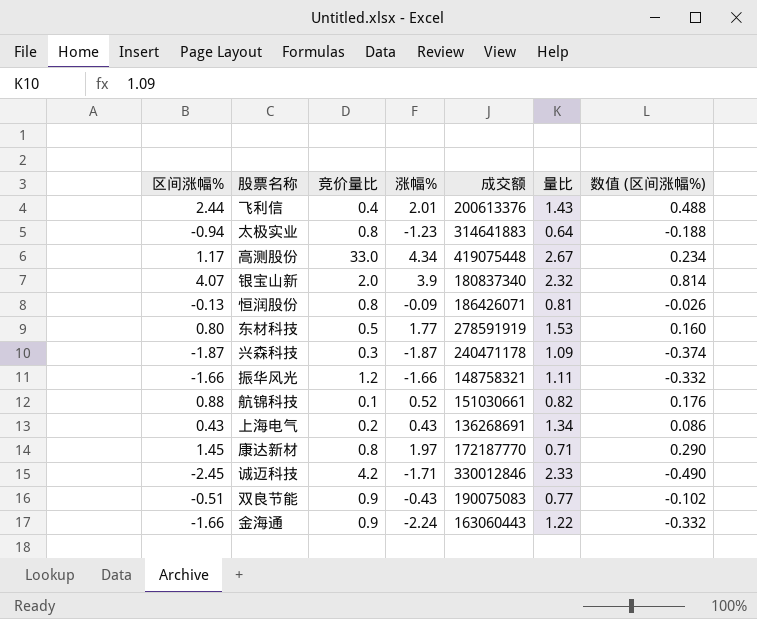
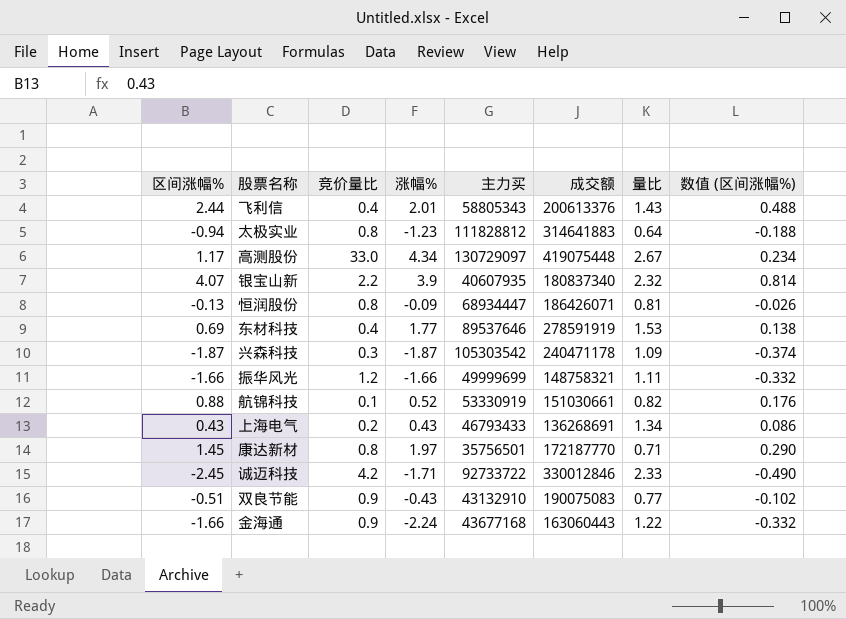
column 主力买 | position: none -> 5
银宝山新 | 竞价量比: 2.0 -> 2.2
东材科技 | 区间涨幅%: 0.80 -> 0.69
东材科技 | 竞价量比: 0.5 -> 0.4
东材科技 | 数值 (区间涨幅%): 0.160 -> 0.138

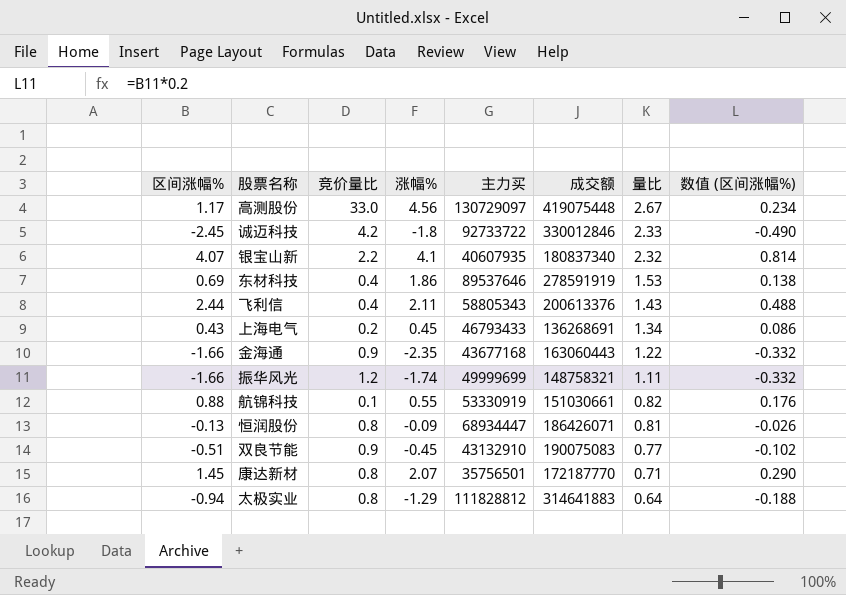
row order: none -> 量比 descending
row 兴森科技: -1.87 | 0.3 | -1.87 | 105303542 | 240471178 | 1.09 | -0.374 -> none
高测股份 | 涨幅%: 4.34 -> 4.56
诚迈科技 | 涨幅%: -1.71 -> -1.8
银宝山新 | 涨幅%: 3.9 -> 4.1
东材科技 | 涨幅%: 1.77 -> 1.86
飞利信 | 涨幅%: 2.01 -> 2.11
上海电气 | 涨幅%: 0.43 -> 0.45
金海通 | 涨幅%: -2.24 -> -2.35
振华风光 | 涨幅%: -1.66 -> -1.74
航锦科技 | 涨幅%: 0.52 -> 0.55
双良节能 | 涨幅%: -0.43 -> -0.45
康达新材 | 涨幅%: 1.97 -> 2.07
太极实业 | 涨幅%: -1.23 -> -1.29

